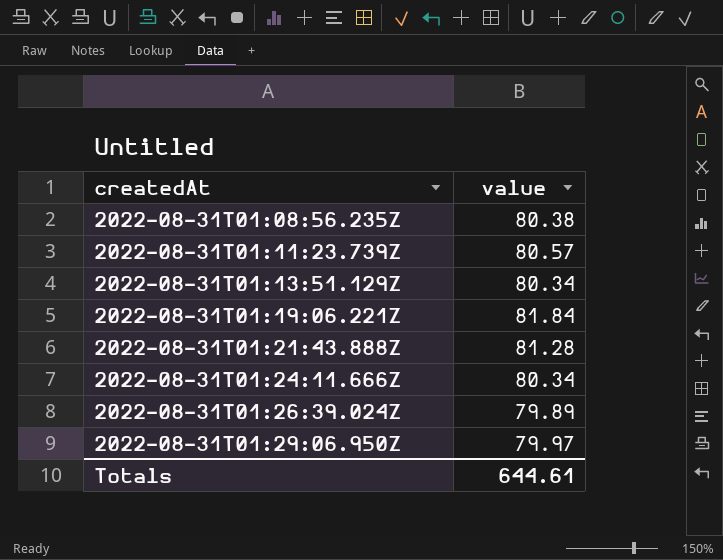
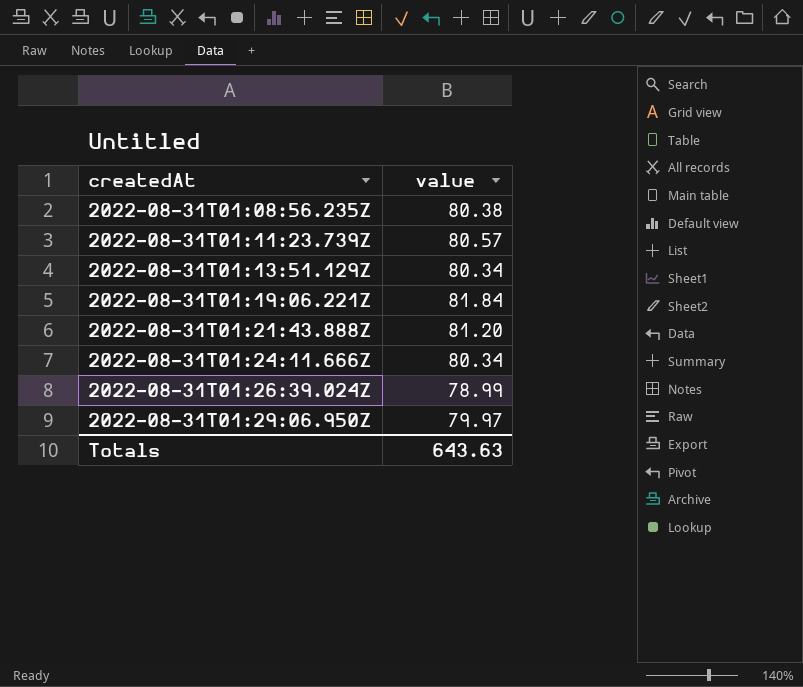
2022-08-31T01:21:43.888Z | value: 81.28 -> 81.20
2022-08-31T01:26:39.024Z | value: 79.89 -> 78.99
Totals | value: 644.61 -> 643.63

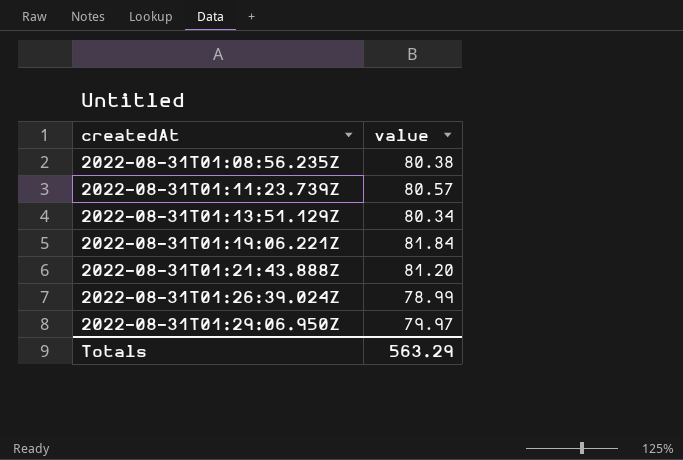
row 2022-08-31T01:24:11.666Z: 80.34 -> none
Totals | value: 643.63 -> 563.29

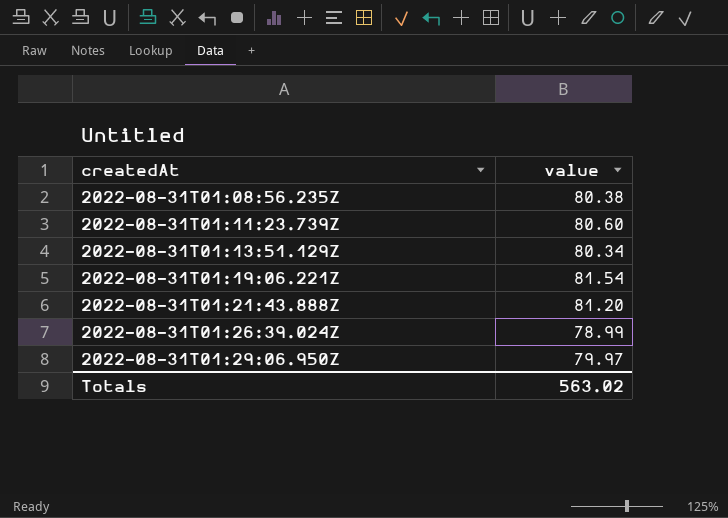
2022-08-31T01:11:23.739Z | value: 80.57 -> 80.60
2022-08-31T01:19:06.221Z | value: 81.84 -> 81.54
Totals | value: 563.29 -> 563.02

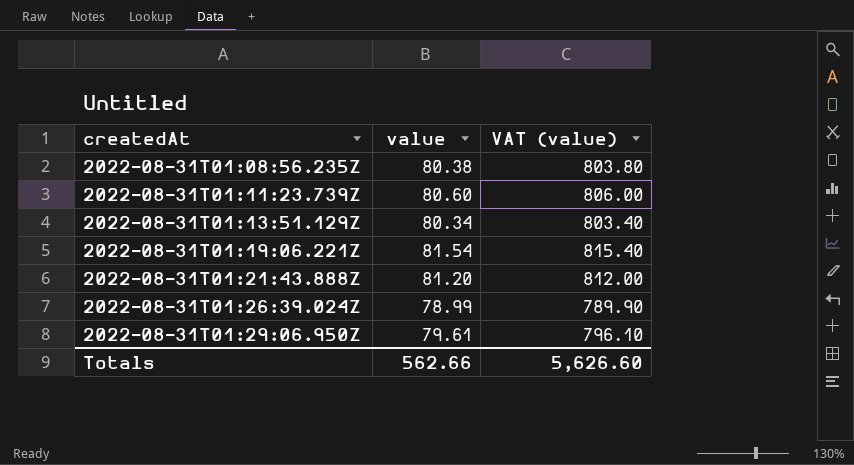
column VAT (value) | formula: none -> [value] * 10
2022-08-31T01:29:06.950Z | value: 79.97 -> 79.61
Totals | value: 563.02 -> 562.66

